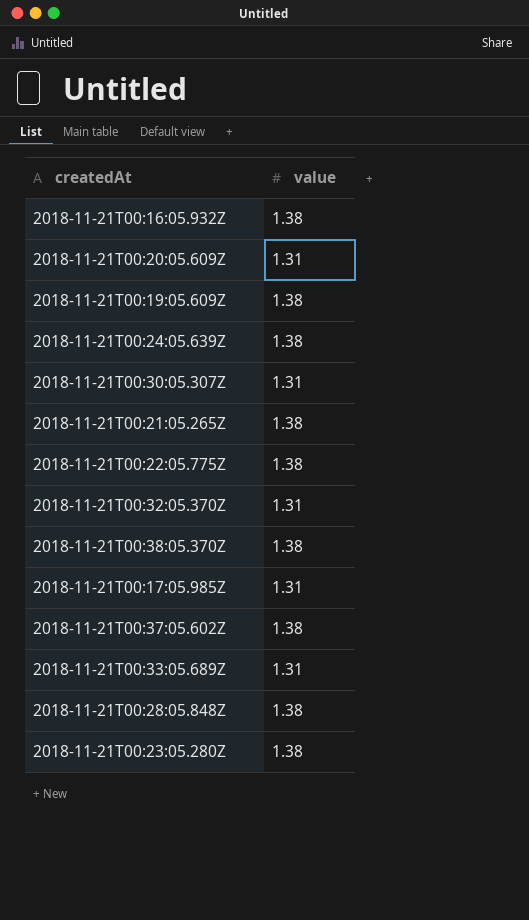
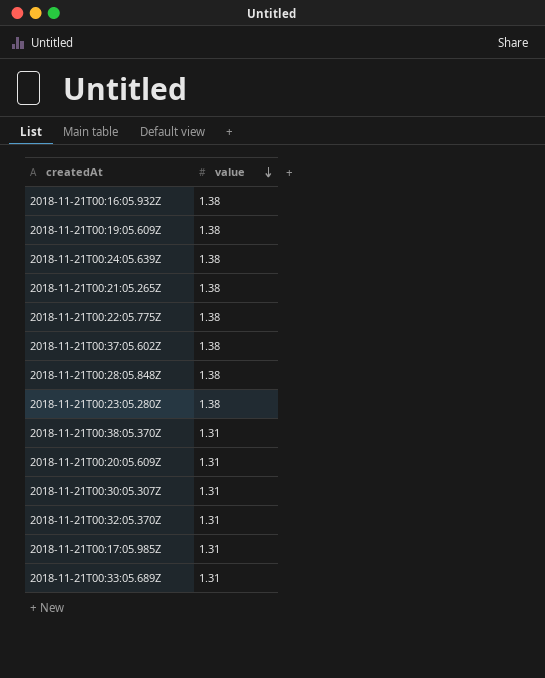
row order: none -> value descending
2018-11-21T00:38:05.370Z | value: 1.38 -> 1.31

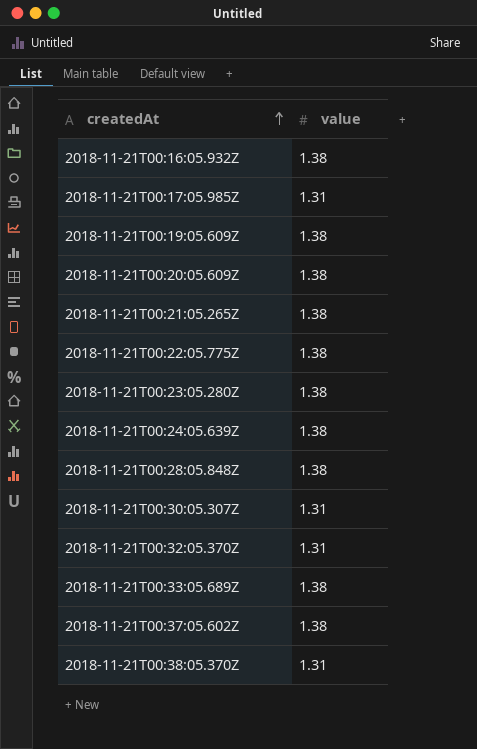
row order: value descending -> createdAt ascending
2018-11-21T00:20:05.609Z | value: 1.31 -> 1.38
2018-11-21T00:33:05.689Z | value: 1.31 -> 1.38

